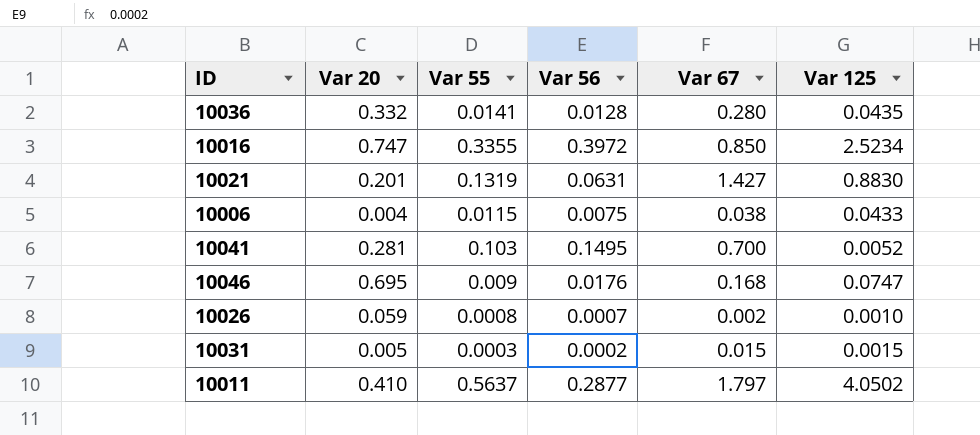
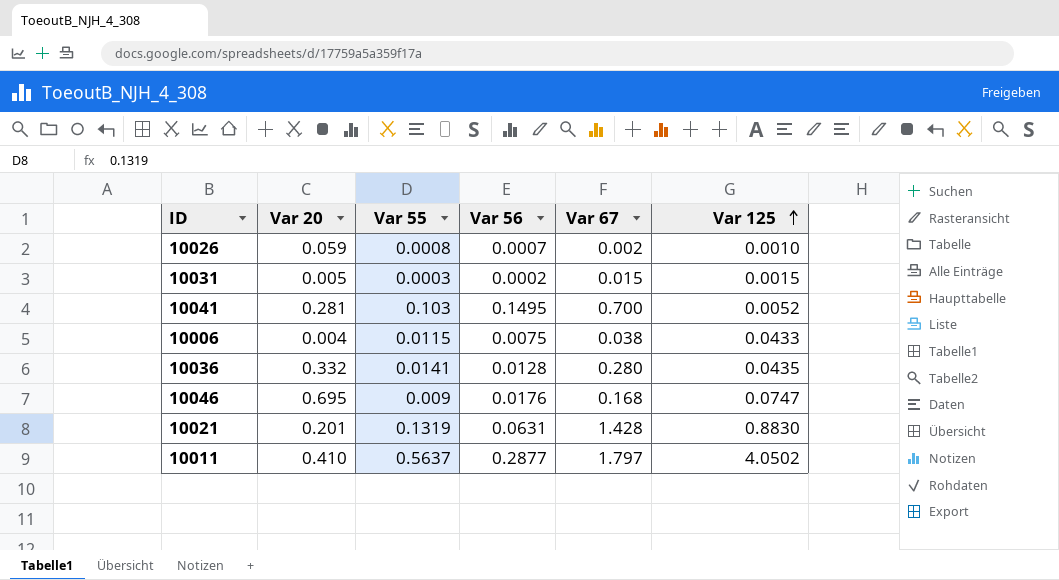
row order: none -> Var 125 ascending
row 10016: 0.747 | 0.3355 | 0.3972 | 0.850 | 2.5234 -> none
10021 | Var 67: 1.427 -> 1.428

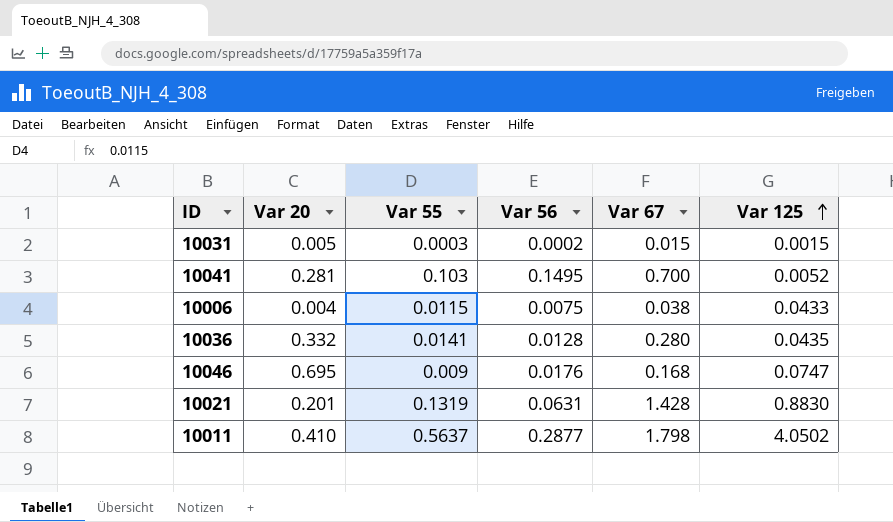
row 10026: 0.059 | 0.0008 | 0.0007 | 0.002 | 0.0010 -> none
10011 | Var 67: 1.797 -> 1.798

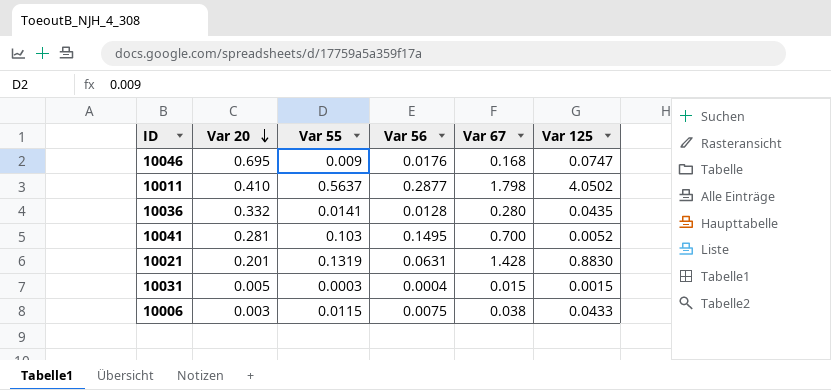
row order: Var 125 ascending -> Var 20 descending
10031 | Var 56: 0.0002 -> 0.0004
10006 | Var 20: 0.004 -> 0.003

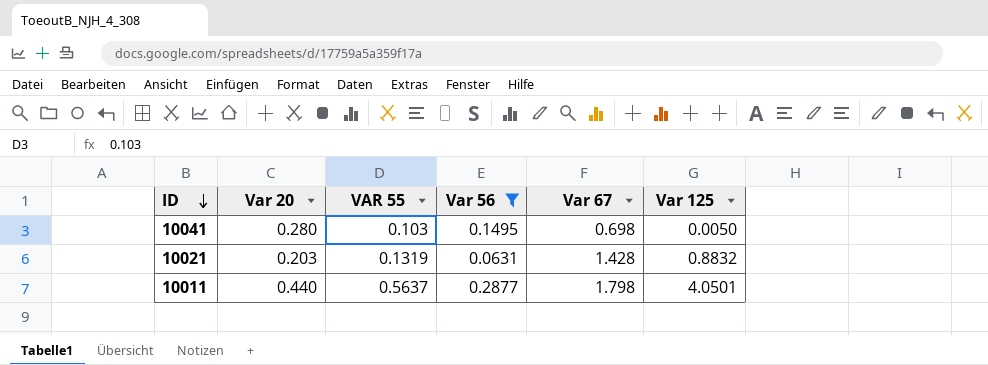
filter: none -> Var 56 >= 0.0631
row order: Var 20 descending -> ID descending
column name: Var 55 -> VAR 55
10041 | Var 20: 0.281 -> 0.280
10041 | Var 67: 0.700 -> 0.698
10041 | Var 125: 0.0052 -> 0.0050
10021 | Var 20: 0.201 -> 0.203
10021 | Var 125: 0.8830 -> 0.8832
10011 | Var 20: 0.410 -> 0.440
10011 | Var 125: 4.0502 -> 4.0501

